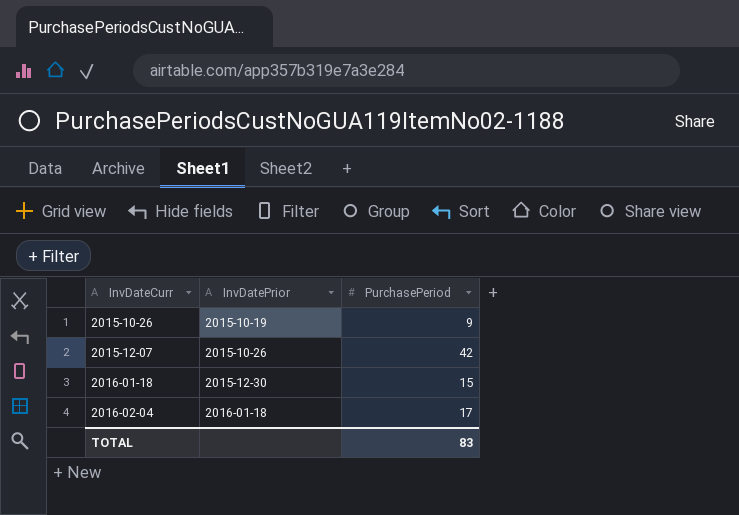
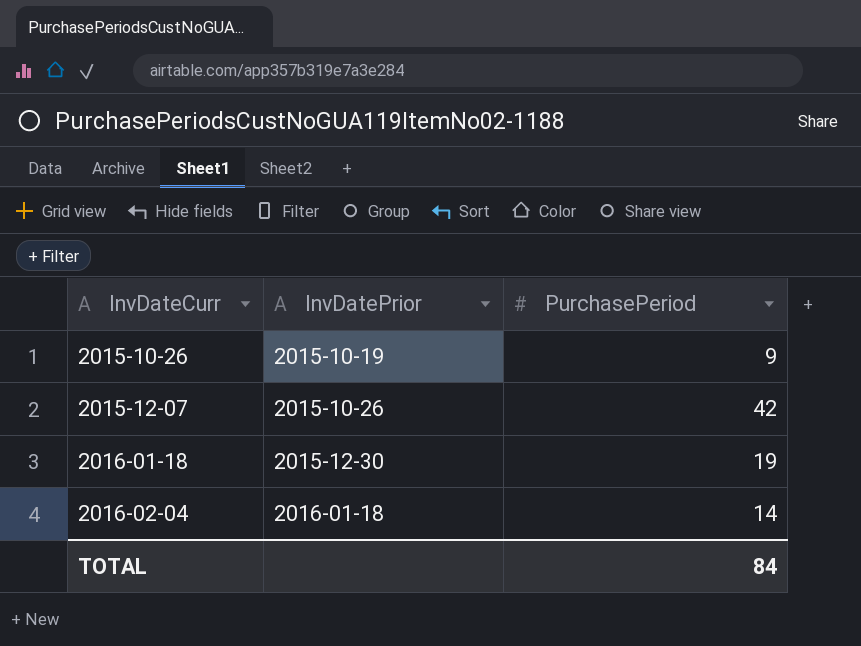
2016-01-18 | PurchasePeriod: 15 -> 19
2016-02-04 | PurchasePeriod: 17 -> 14
TOTAL | PurchasePeriod: 83 -> 84

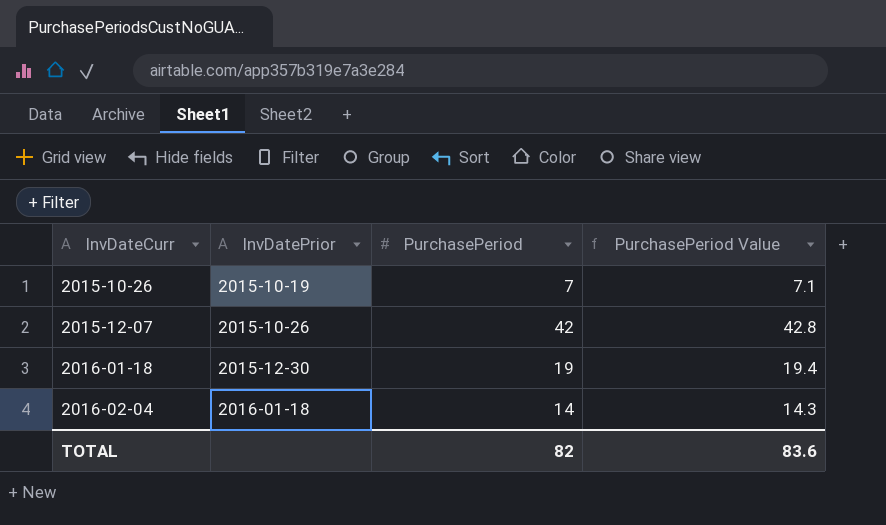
column PurchasePeriod Value | formula: none -> [PurchasePeriod] * 1.02
2015-10-26 | PurchasePeriod: 9 -> 7
TOTAL | PurchasePeriod: 84 -> 82

